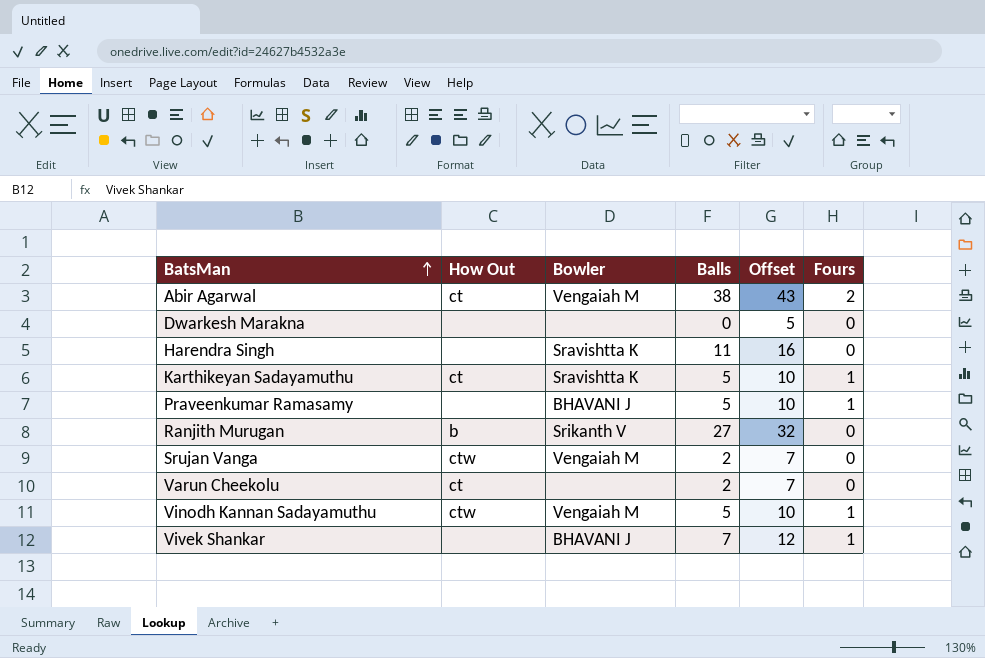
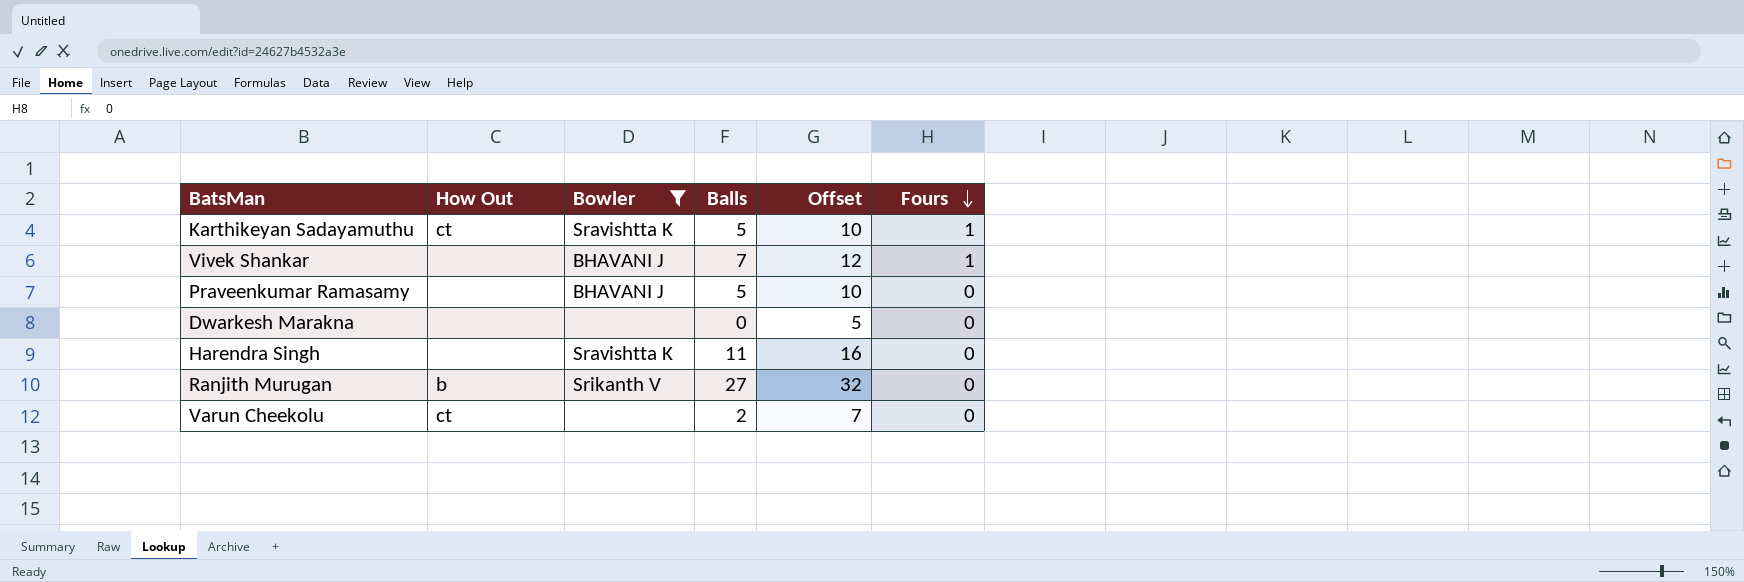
filter: none -> Bowler != Vengaiah M
row order: BatsMan ascending -> Fours descending
Praveenkumar Ramasamy | Fours: 1 -> 0

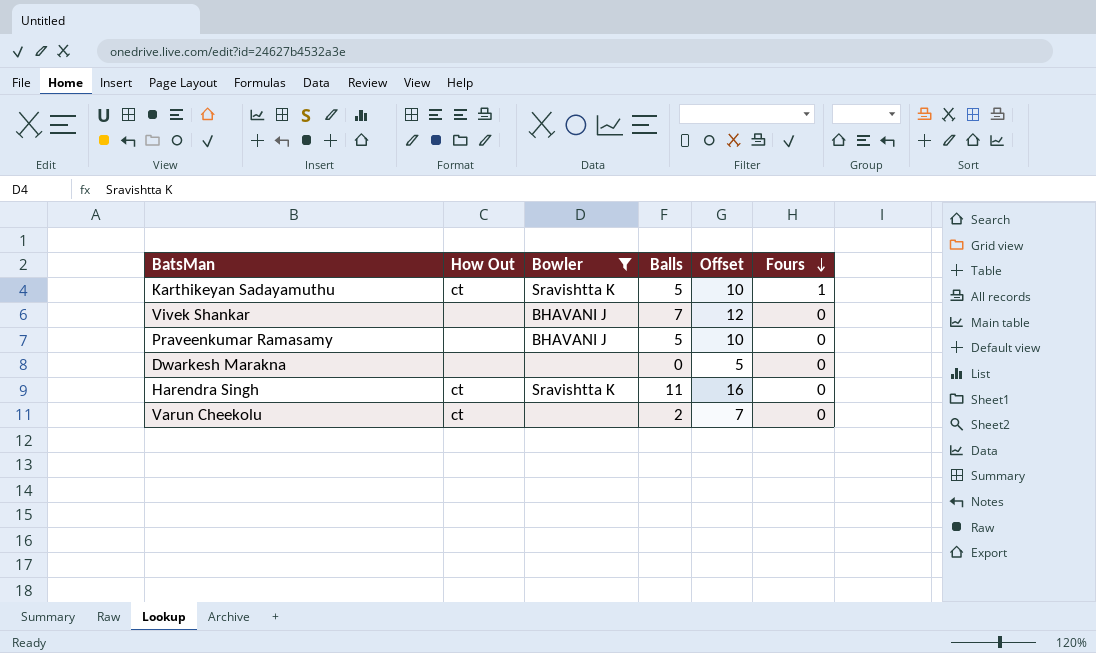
row Ranjith Murugan: b | Srikanth V | 27 | 32 | 0 -> none
Vivek Shankar | Fours: 1 -> 0
Harendra Singh | How Out: none -> ct

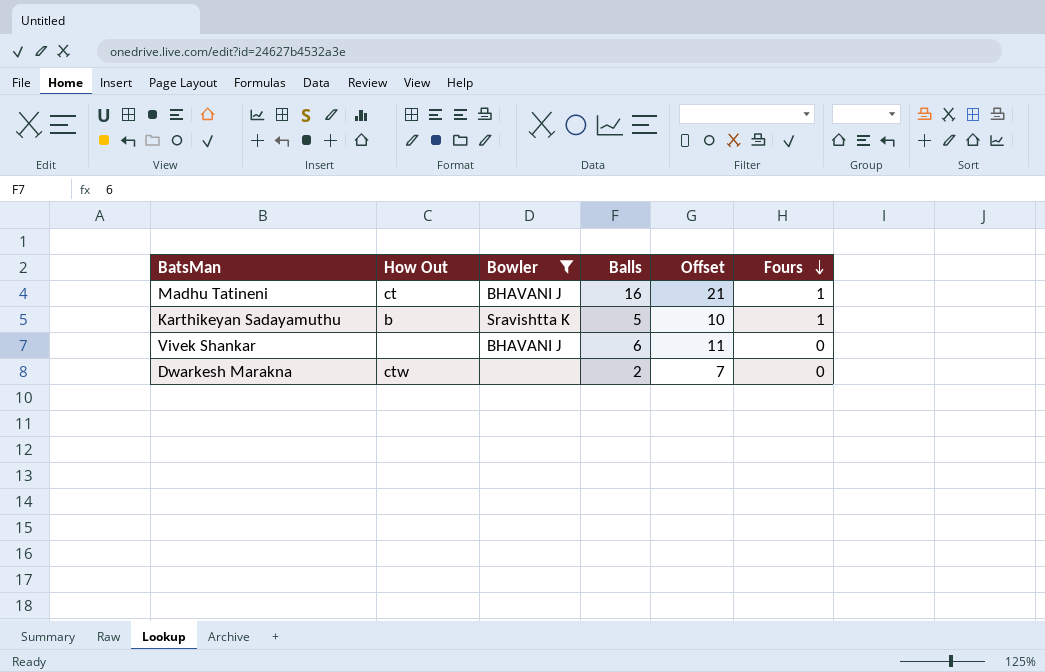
row Praveenkumar Ramasamy: none | BHAVANI J | 5 | 10 | 0 -> none
row Harendra Singh: ct | Sravishtta K | 11 | 16 | 0 -> none
row Varun Cheekolu: ct | none | 2 | 7 | 0 -> none
row Madhu Tatineni: none -> ct | BHAVANI J | 16 | 21 | 1
Karthikeyan Sadayamuthu | How Out: ct -> b
Vivek Shankar | Balls: 7 -> 6
Vivek Shankar | Offset: 12 -> 11
Dwarkesh Marakna | How Out: none -> ctw
Dwarkesh Marakna | Balls: 0 -> 2
Dwarkesh Marakna | Offset: 5 -> 7

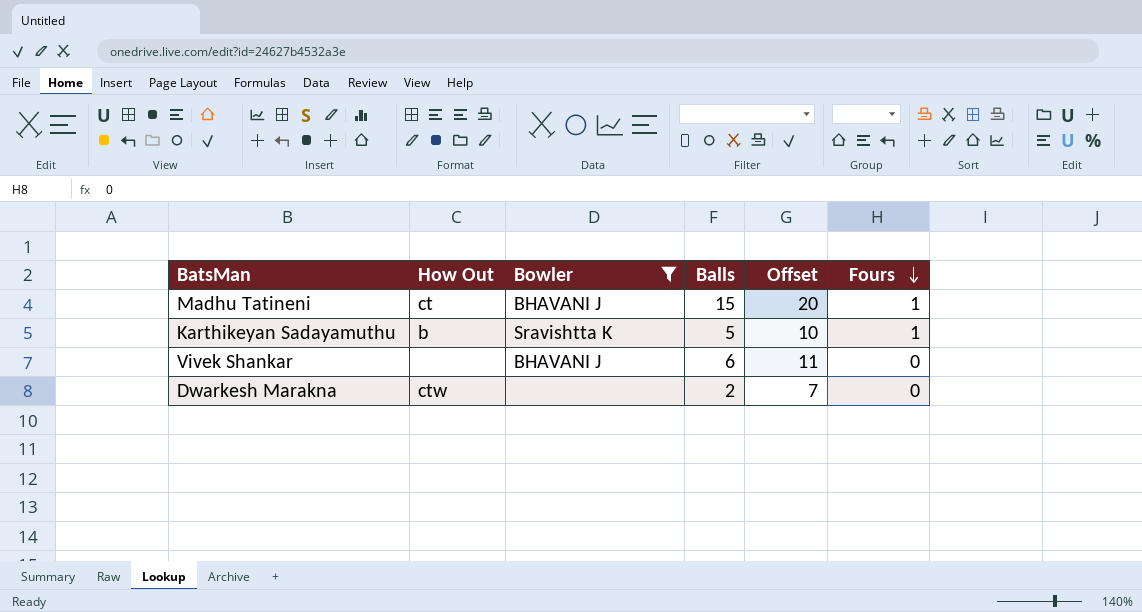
Madhu Tatineni | Balls: 16 -> 15
Madhu Tatineni | Offset: 21 -> 20

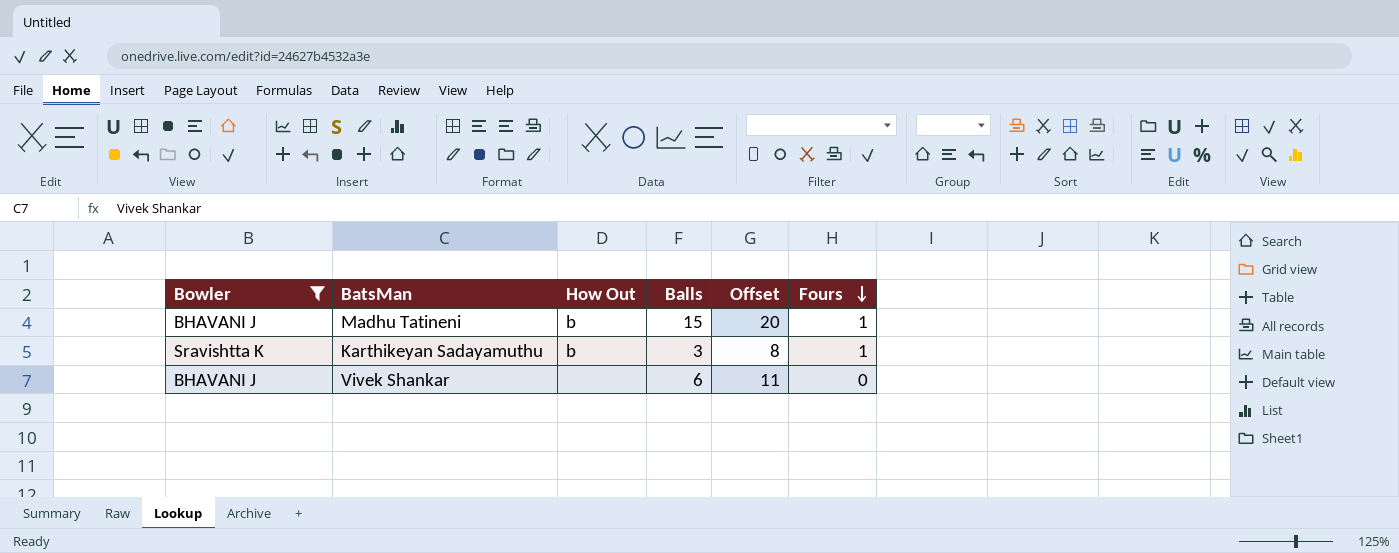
column Bowler | position: 3 -> 1
row Dwarkesh Marakna: ctw | none | 2 | 7 | 0 -> none
Madhu Tatineni | How Out: ct -> b
Karthikeyan Sadayamuthu | Balls: 5 -> 3
Karthikeyan Sadayamuthu | Offset: 10 -> 8

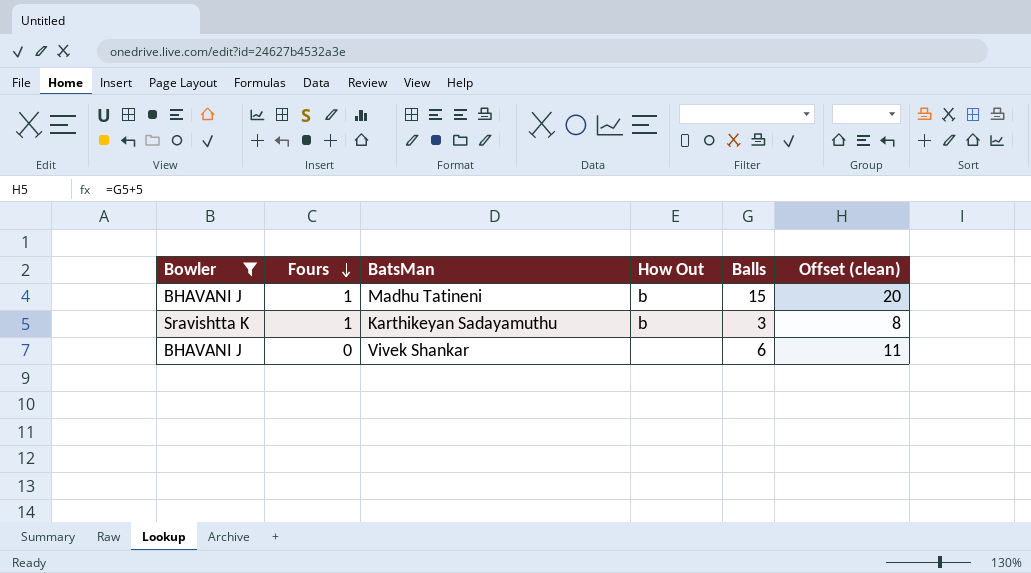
column Fours | position: 6 -> 2
column name: Offset -> Offset (clean)

